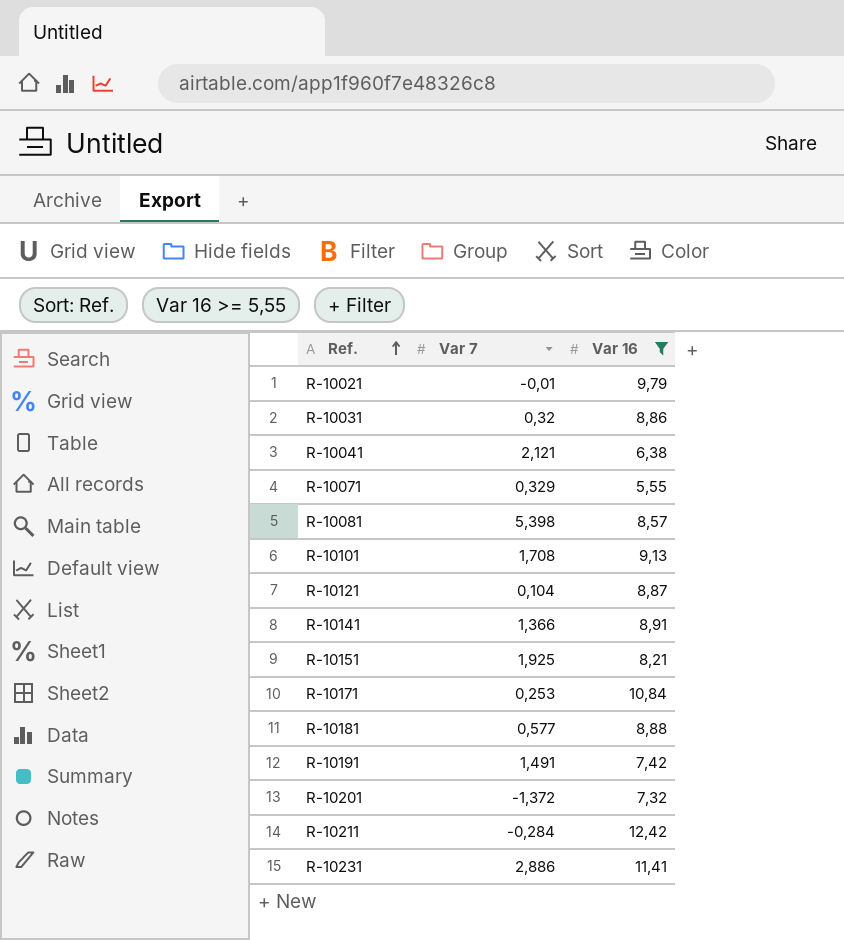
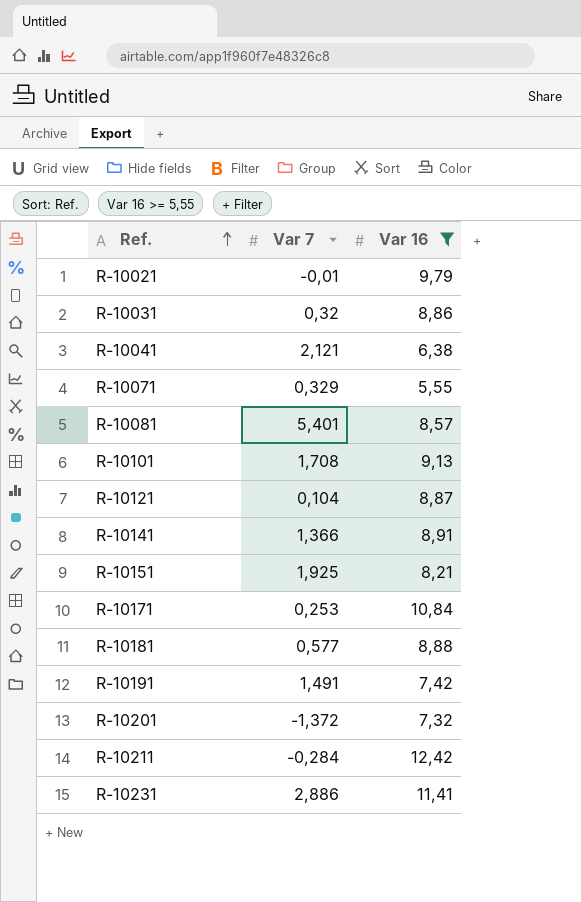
R-10081 | Var 7: 5,398 -> 5,401

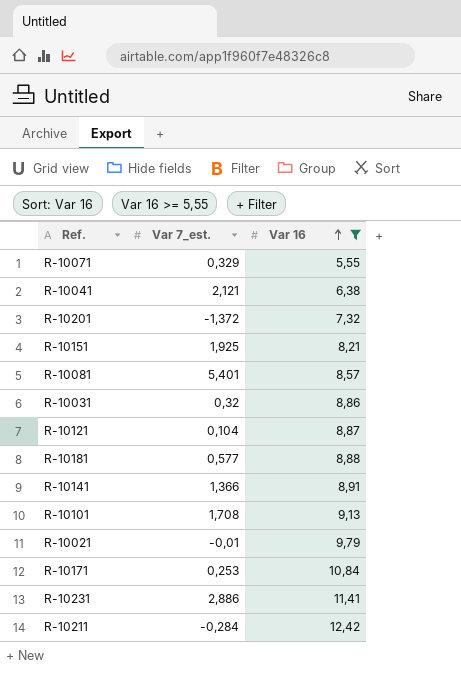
row order: Ref. ascending -> Var 16 ascending
column name: Var 7 -> Var 7_est.
row R-10191: 1,491 | 7,42 -> none

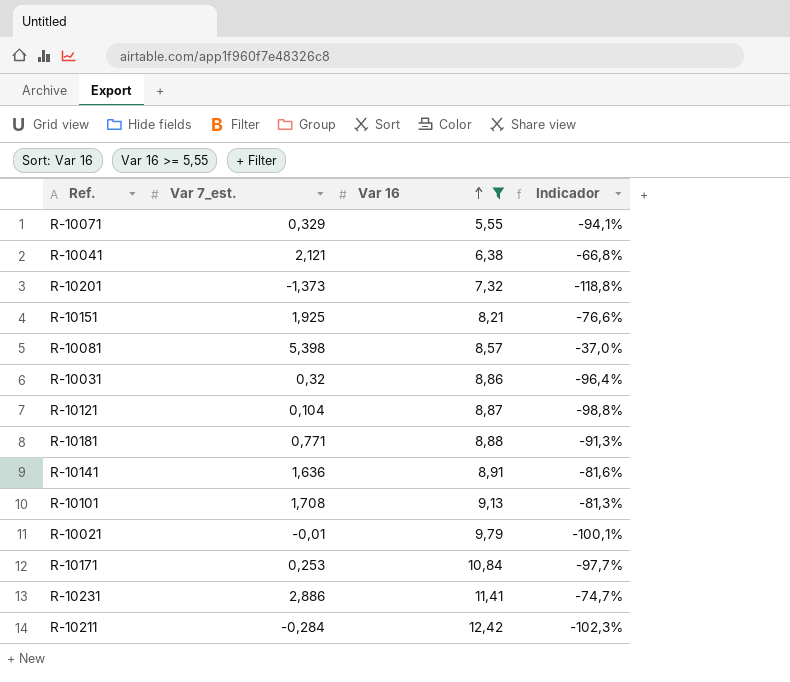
column Indicador | formula: none -> ([Var 7_est.] - [Var 16]) / [Var 16]
R-10201 | Var 7_est.: -1,372 -> -1,373
R-10081 | Var 7_est.: 5,401 -> 5,398
R-10181 | Var 7_est.: 0,577 -> 0,771
R-10141 | Var 7_est.: 1,366 -> 1,636

